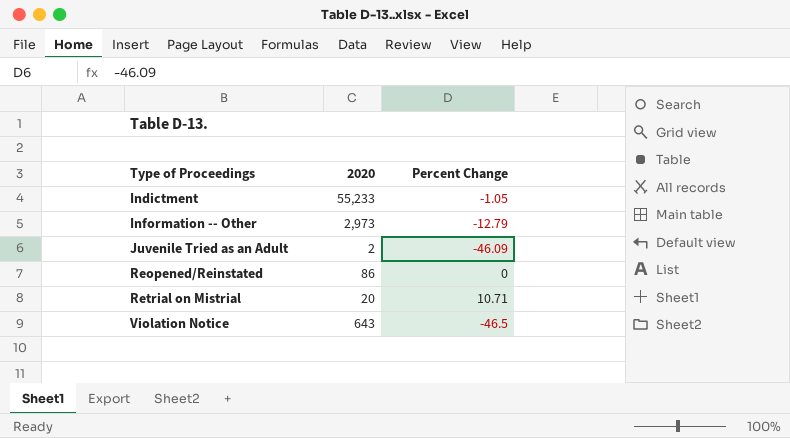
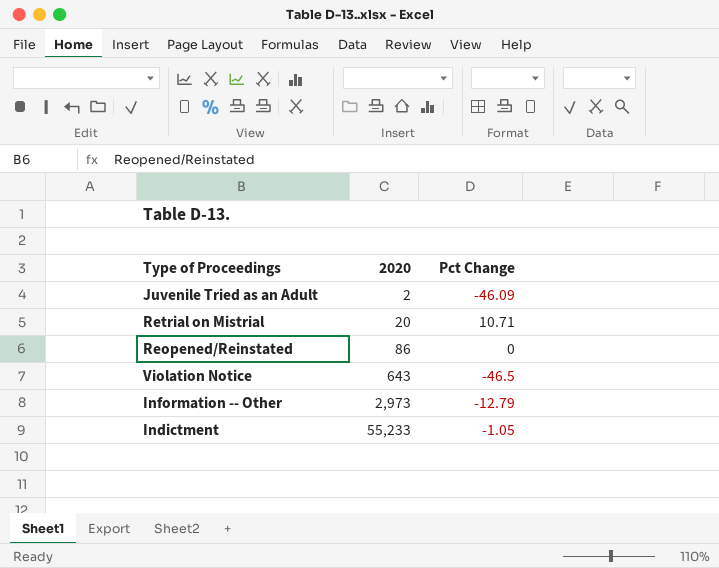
row order: Type of Proceedings ascending -> 2020 ascending
column name: Percent Change -> Pct Change

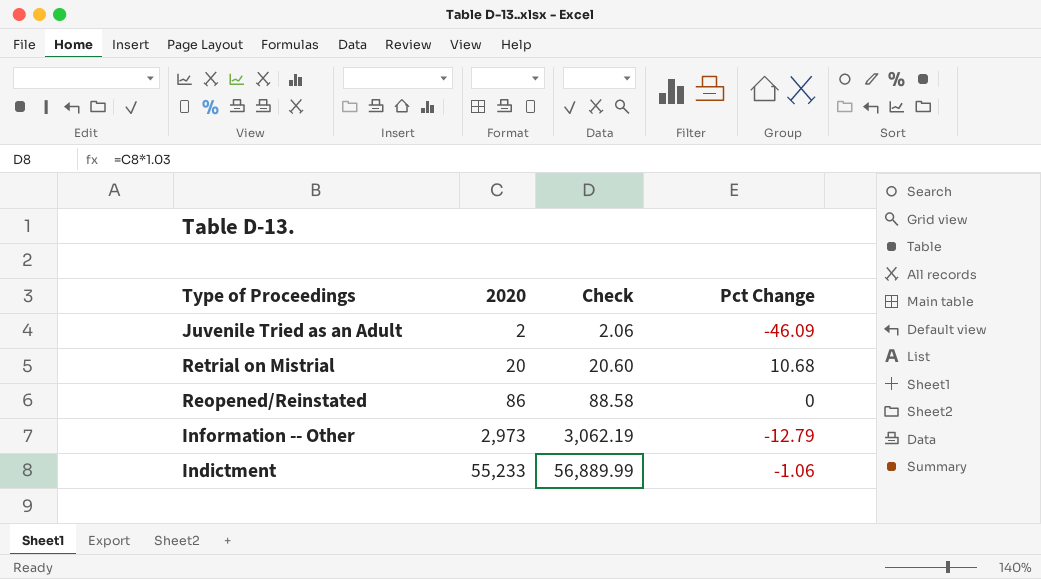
column Check | formula: none -> [2020] * 1.03
row Violation Notice: 643 | -46.5 -> none
Retrial on Mistrial | Pct Change: 10.71 -> 10.68
Indictment | Pct Change: -1.05 -> -1.06

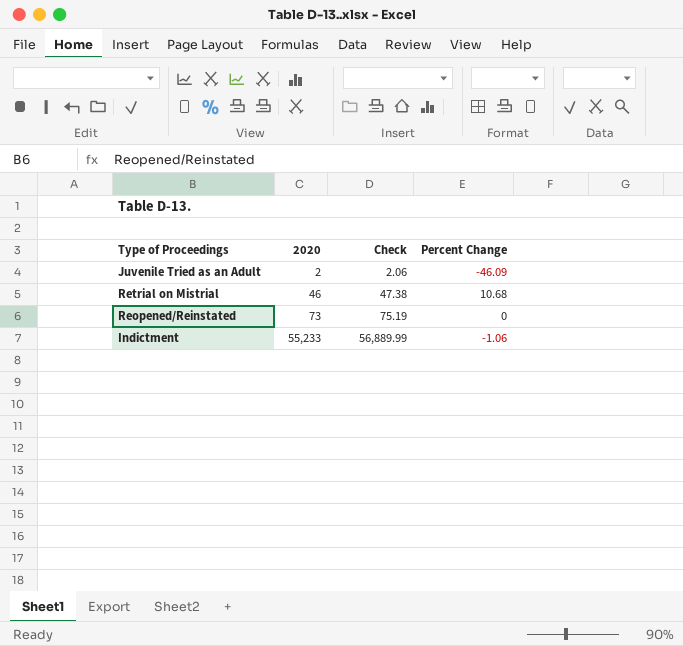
column name: Pct Change -> Percent Change
row Information -- Other: 2,973 | 3,062.19 | -12.79 -> none
Retrial on Mistrial | 2020: 20 -> 46
Retrial on Mistrial | Check: 20.60 -> 47.38
Reopened/Reinstated | 2020: 86 -> 73
Reopened/Reinstated | Check: 88.58 -> 75.19

